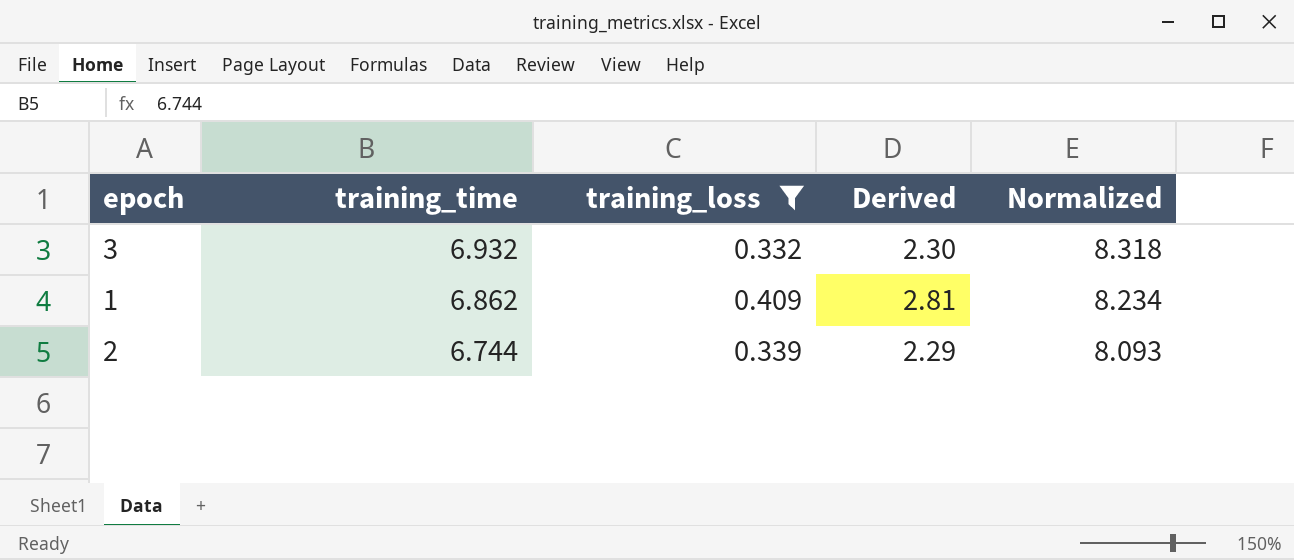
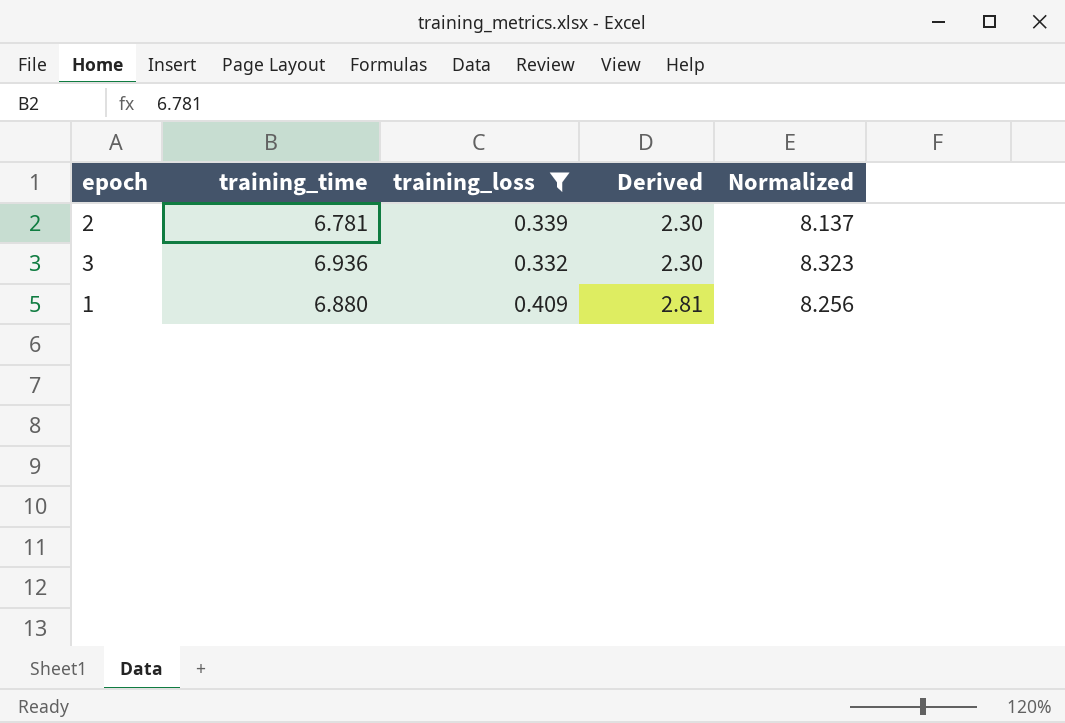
row order: training_time descending -> Derived ascending
2 | training_time: 6.744 -> 6.781
2 | Derived: 2.29 -> 2.30
2 | Normalized: 8.093 -> 8.137
3 | training_time: 6.932 -> 6.936
3 | Normalized: 8.318 -> 8.323
1 | training_time: 6.862 -> 6.880
1 | Normalized: 8.234 -> 8.256

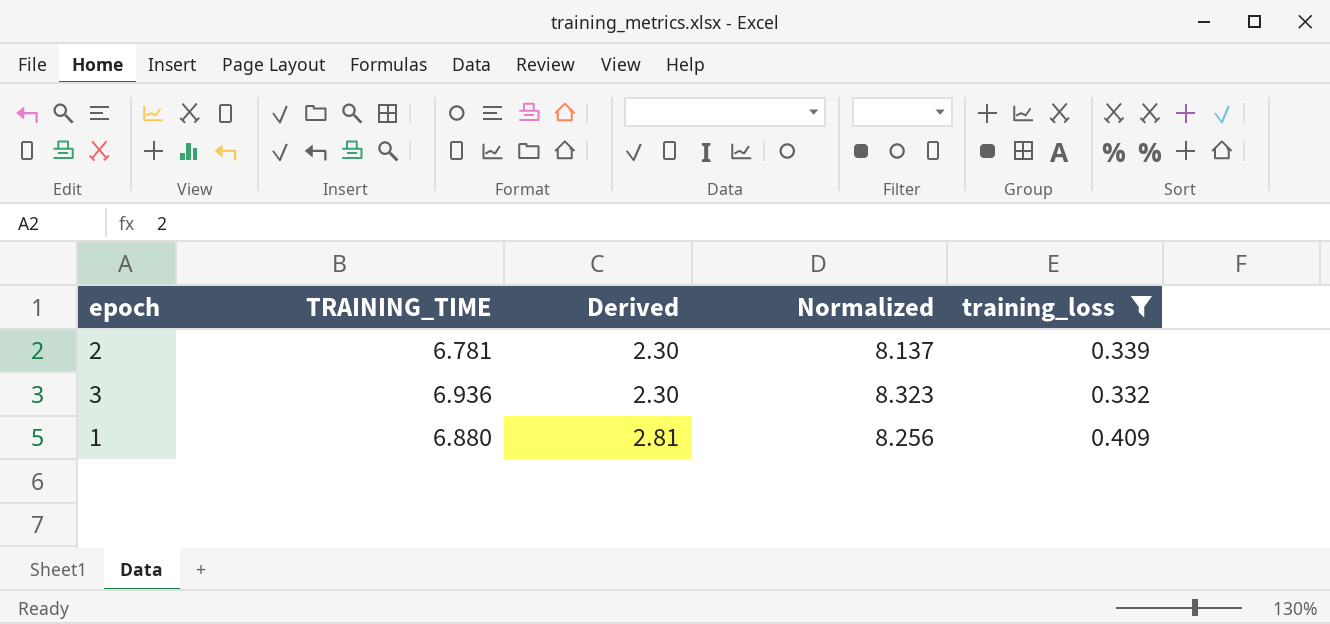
column name: training_time -> TRAINING_TIME
column training_loss | position: 3 -> 5

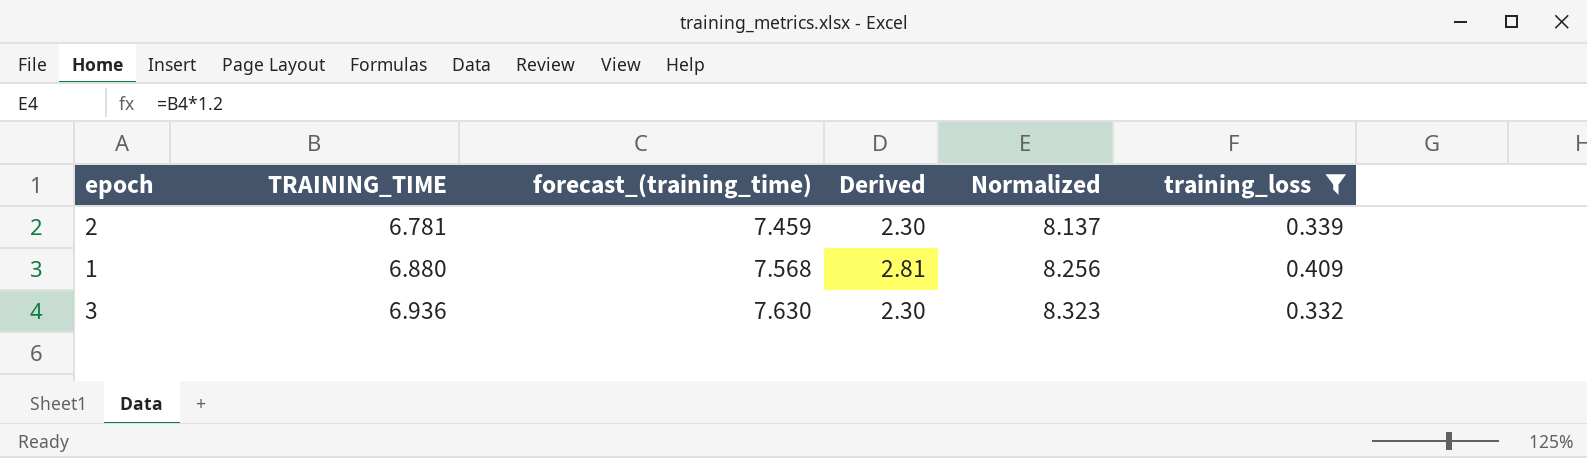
row order: Derived ascending -> TRAINING_TIME ascending
column forecast_(training_time) | formula: none -> [TRAINING_TIME] * 1.1

